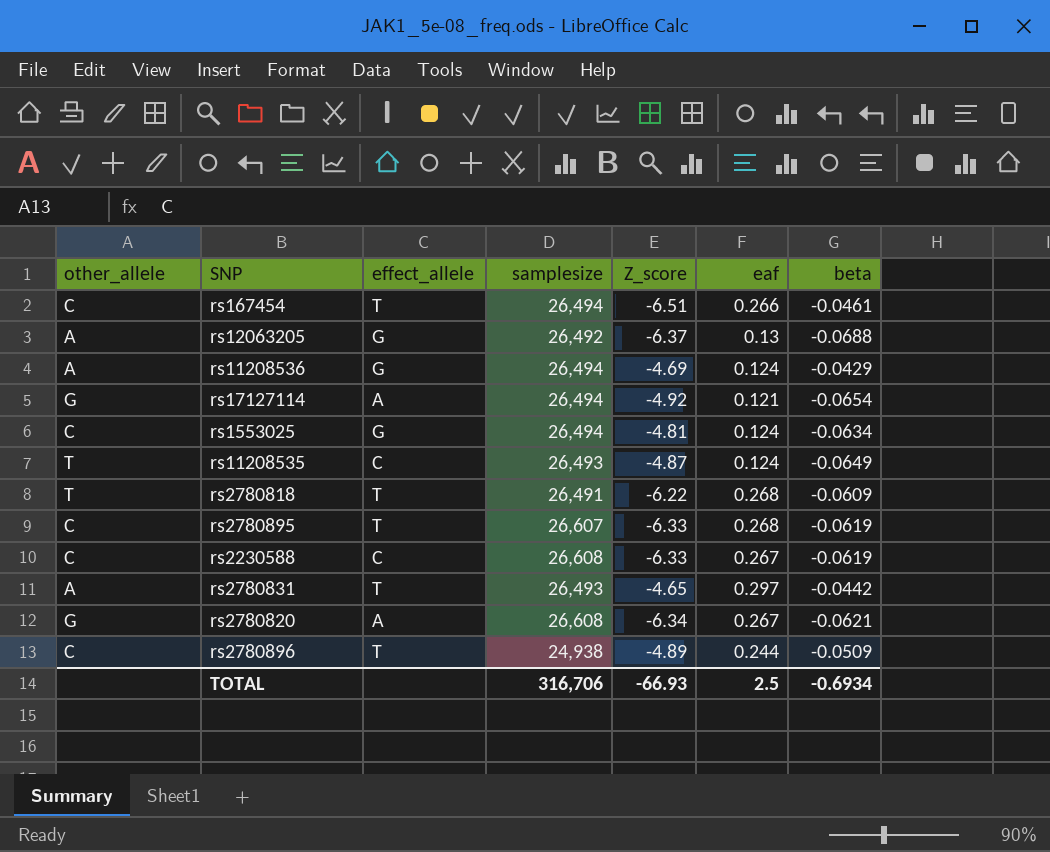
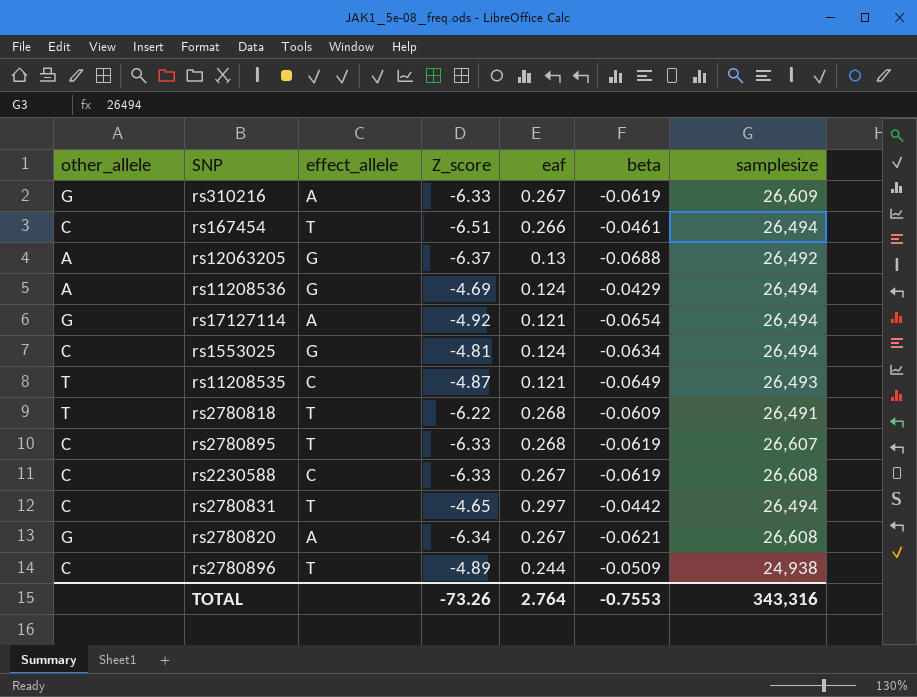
column samplesize | position: 4 -> 7
row rs310216: none -> G | A | -6.33 | 0.267 | -0.0619 | 26,609
rs11208535 | eaf: 0.124 -> 0.121
rs2780831 | other_allele: A -> C
rs2780831 | samplesize: 26,493 -> 26,494
TOTAL | Z_score: -66.93 -> -73.26
TOTAL | eaf: 2.5 -> 2.764
TOTAL | beta: -0.6934 -> -0.7553
TOTAL | samplesize: 316,706 -> 343,316

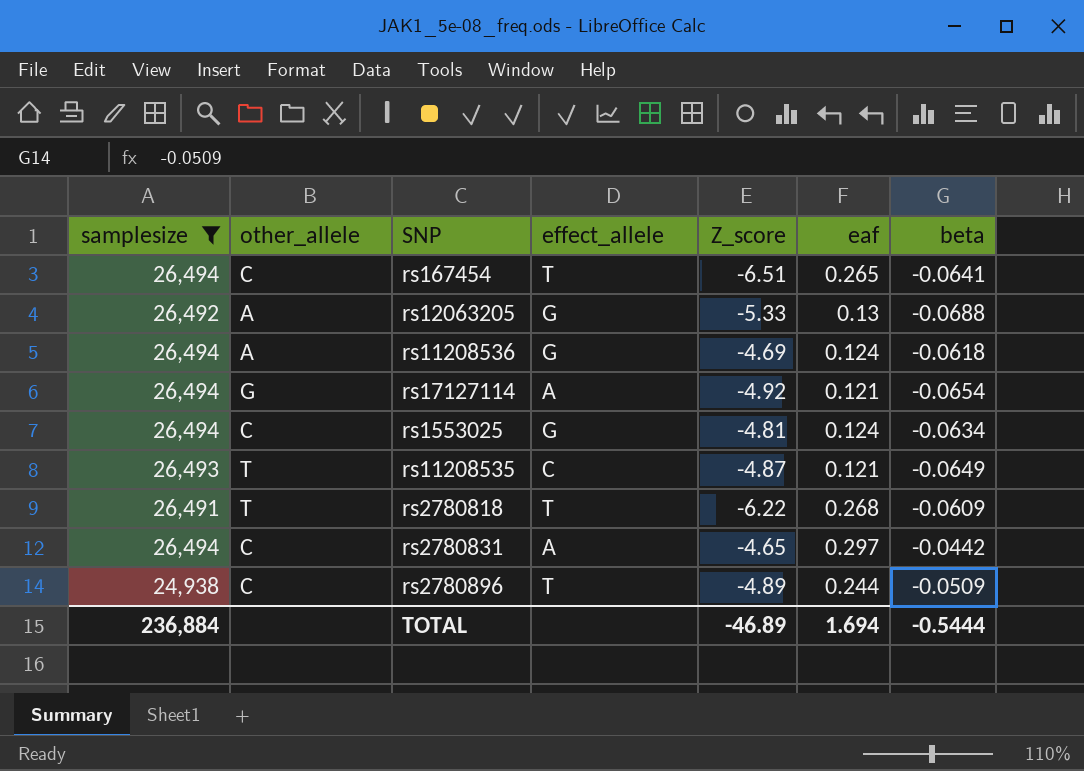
filter: none -> samplesize <= 26,494
column samplesize | position: 7 -> 1
rs167454 | eaf: 0.266 -> 0.265
rs167454 | beta: -0.0461 -> -0.0641
rs12063205 | Z_score: -6.37 -> -5.33
rs11208536 | beta: -0.0429 -> -0.0618
rs2780831 | effect_allele: T -> A
TOTAL | samplesize: 343,316 -> 236,884
TOTAL | Z_score: -73.26 -> -46.89
TOTAL | eaf: 2.764 -> 1.694
TOTAL | beta: -0.7553 -> -0.5444

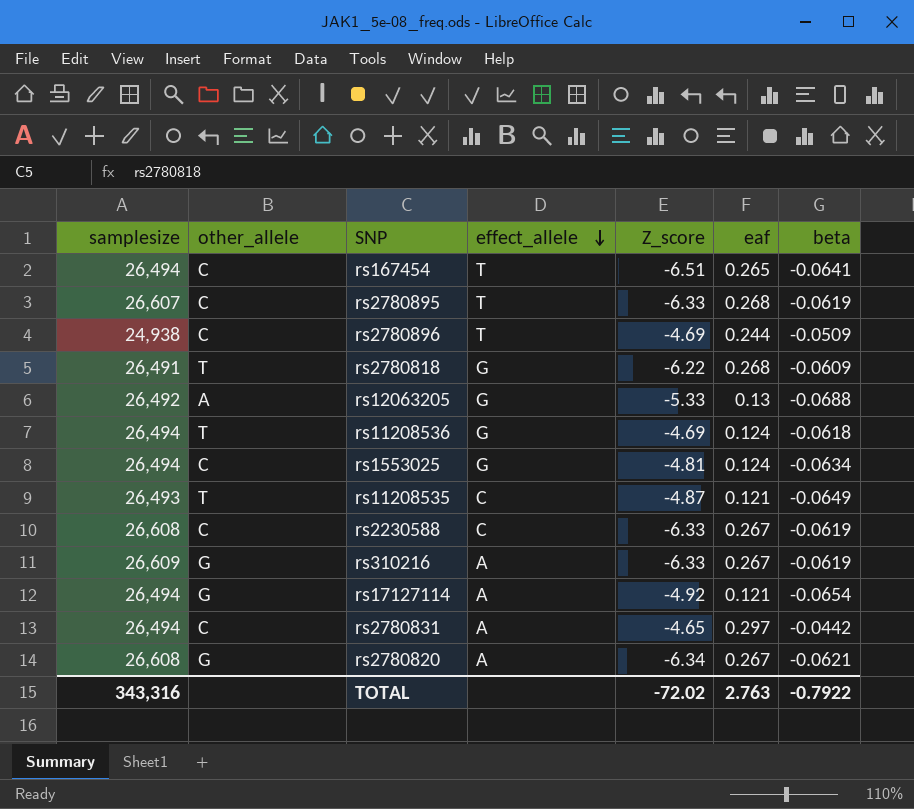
filter: samplesize <= 26,494 -> none
row order: none -> effect_allele descending
rs2780896 | Z_score: -4.89 -> -4.69
rs2780818 | effect_allele: T -> G
rs11208536 | other_allele: A -> T
TOTAL | samplesize: 236,884 -> 343,316
TOTAL | Z_score: -46.89 -> -72.02
TOTAL | eaf: 1.694 -> 2.763
TOTAL | beta: -0.5444 -> -0.7922

